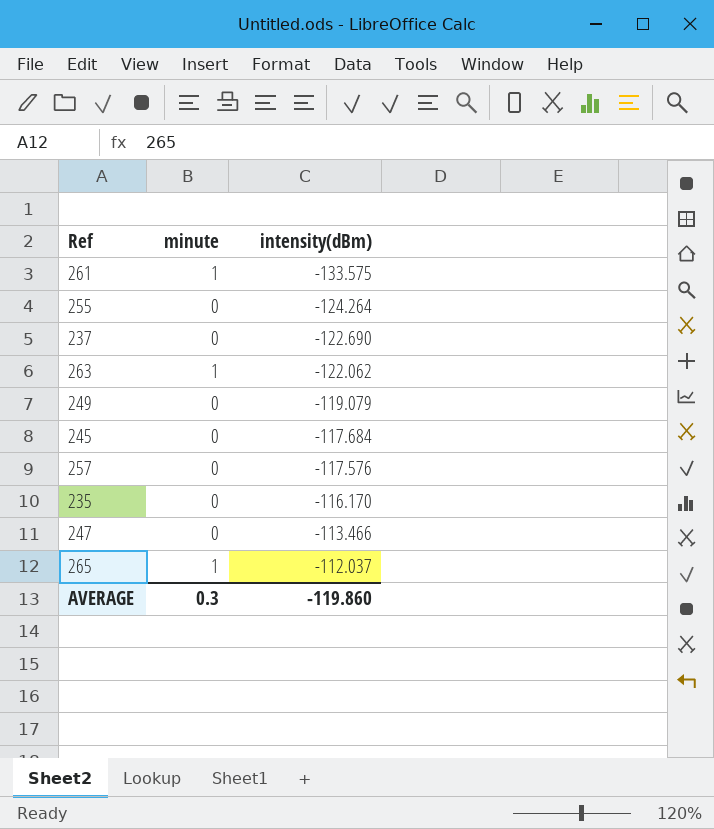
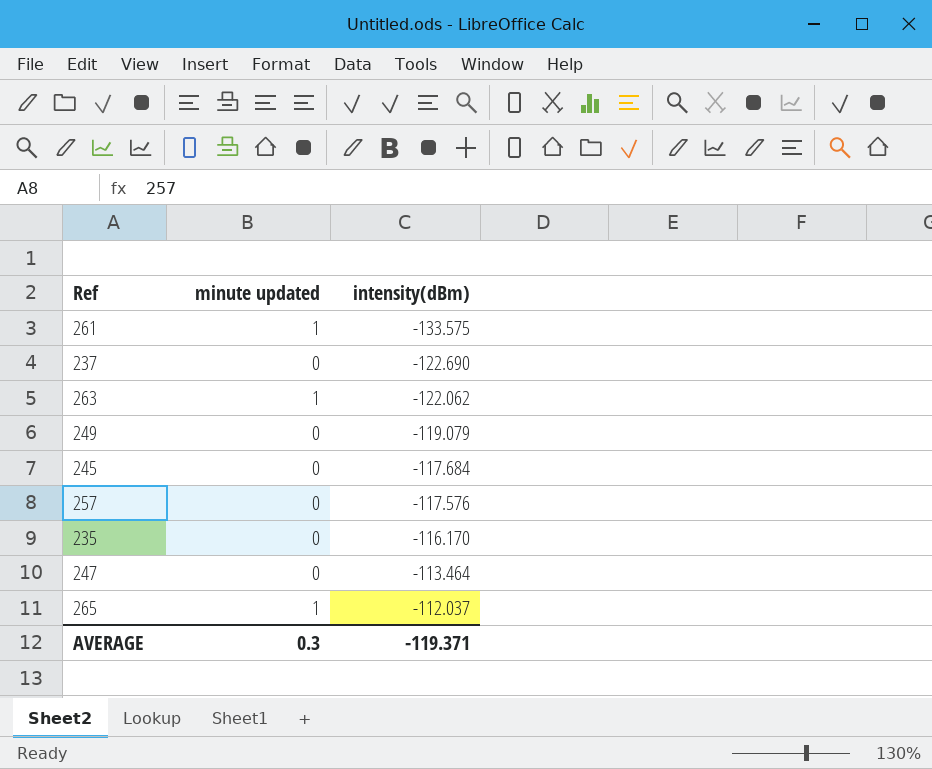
column name: minute -> minute updated
row 255: 0 | -124.264 -> none
247 | intensity(dBm): -113.466 -> -113.464
AVERAGE | intensity(dBm): -119.860 -> -119.371

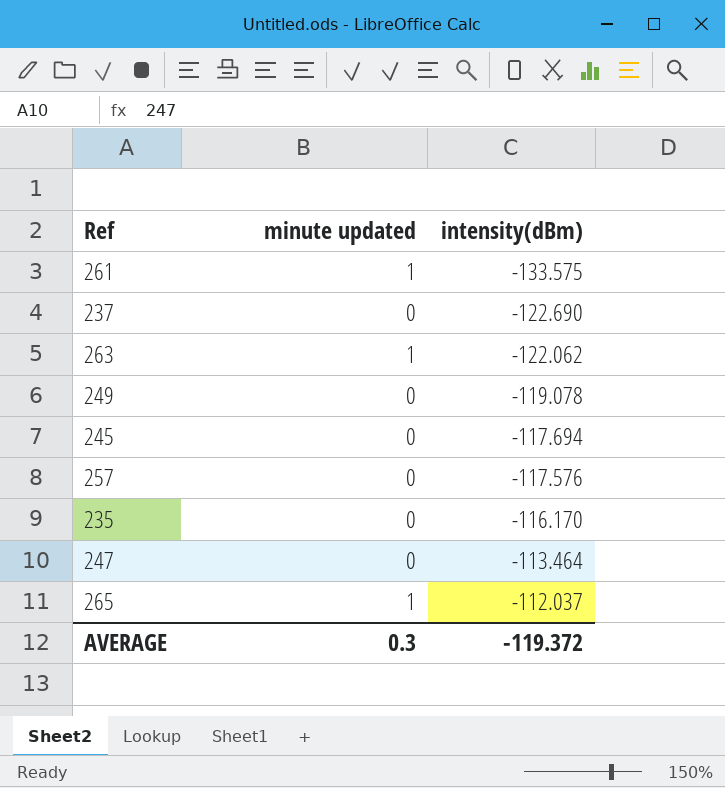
249 | intensity(dBm): -119.079 -> -119.078
245 | intensity(dBm): -117.684 -> -117.694
AVERAGE | intensity(dBm): -119.371 -> -119.372

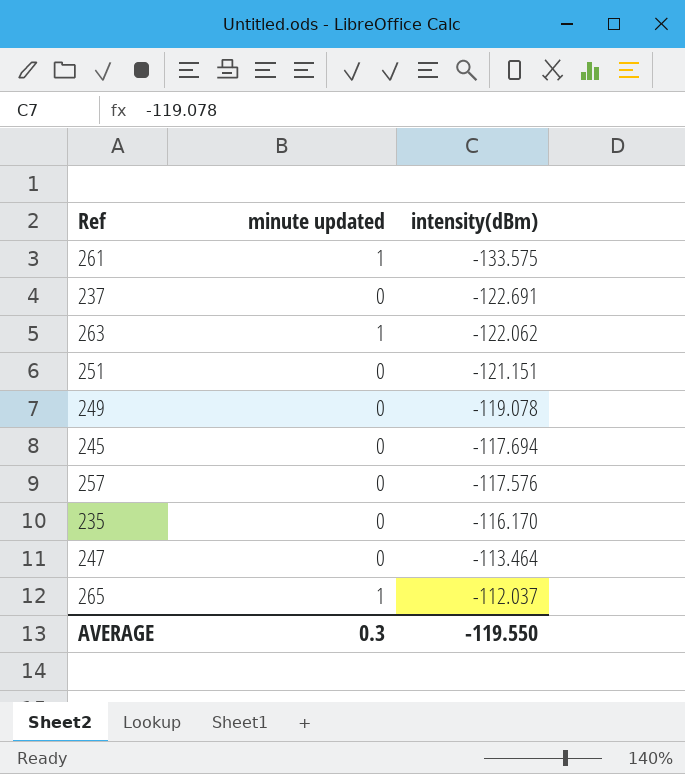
237 | intensity(dBm): -122.690 -> -122.691
row 251: none -> 0 | -121.151
AVERAGE | intensity(dBm): -119.372 -> -119.550

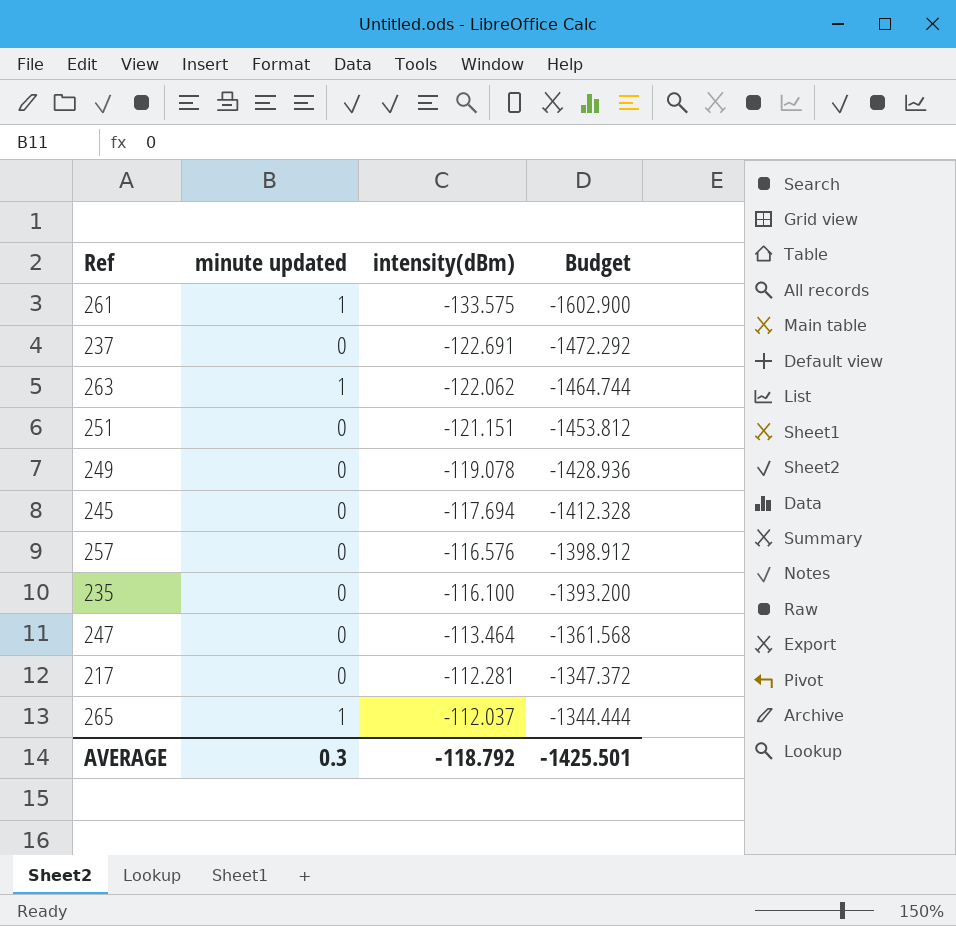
column Budget | formula: none -> [intensity(dBm)] * 12
257 | intensity(dBm): -117.576 -> -116.576
235 | intensity(dBm): -116.170 -> -116.100
row 217: none -> 0 | -112.281 | -1347.372
AVERAGE | intensity(dBm): -119.550 -> -118.792

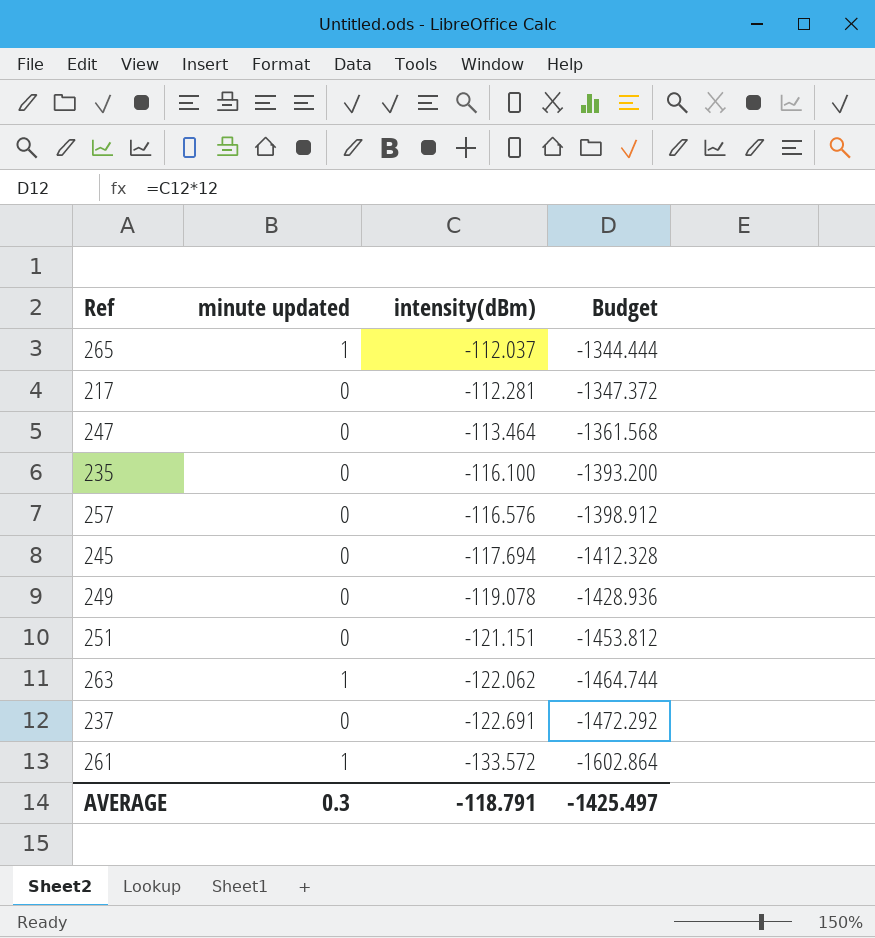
row order: intensity(dBm) ascending -> intensity(dBm) descending
261 | intensity(dBm): -133.575 -> -133.572
261 | Budget: -1602.900 -> -1602.864
AVERAGE | intensity(dBm): -118.792 -> -118.791
AVERAGE | Budget: -1425.501 -> -1425.497

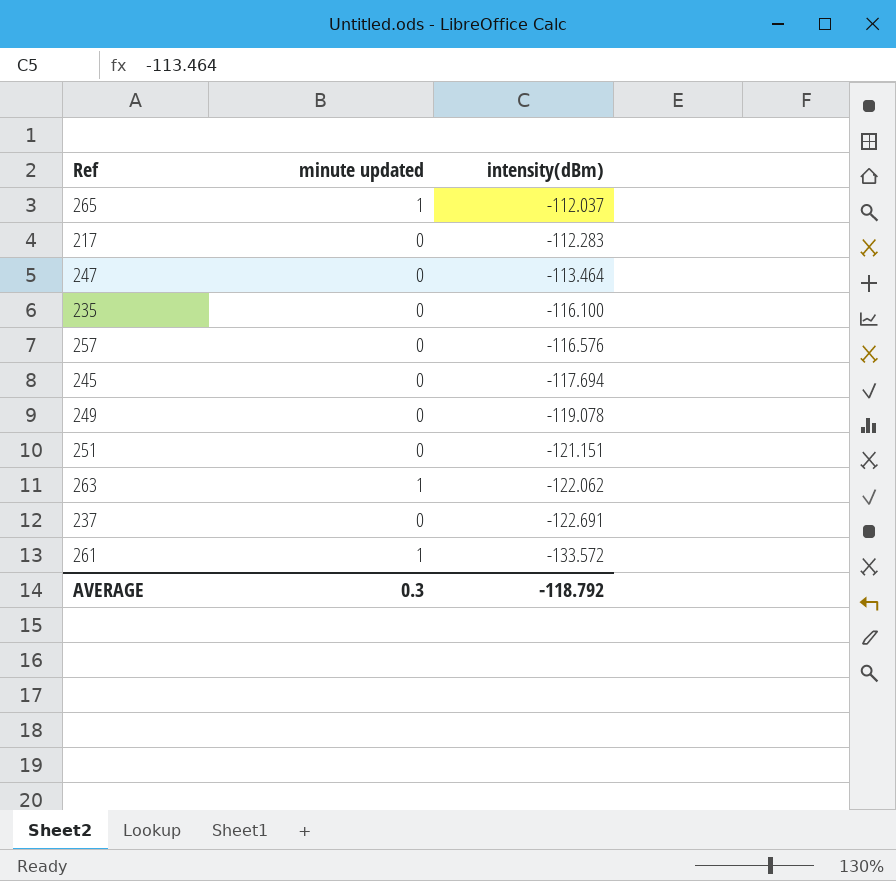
column Budget | formula: [intensity(dBm)] * 12 -> none
217 | intensity(dBm): -112.281 -> -112.283
AVERAGE | intensity(dBm): -118.791 -> -118.792

